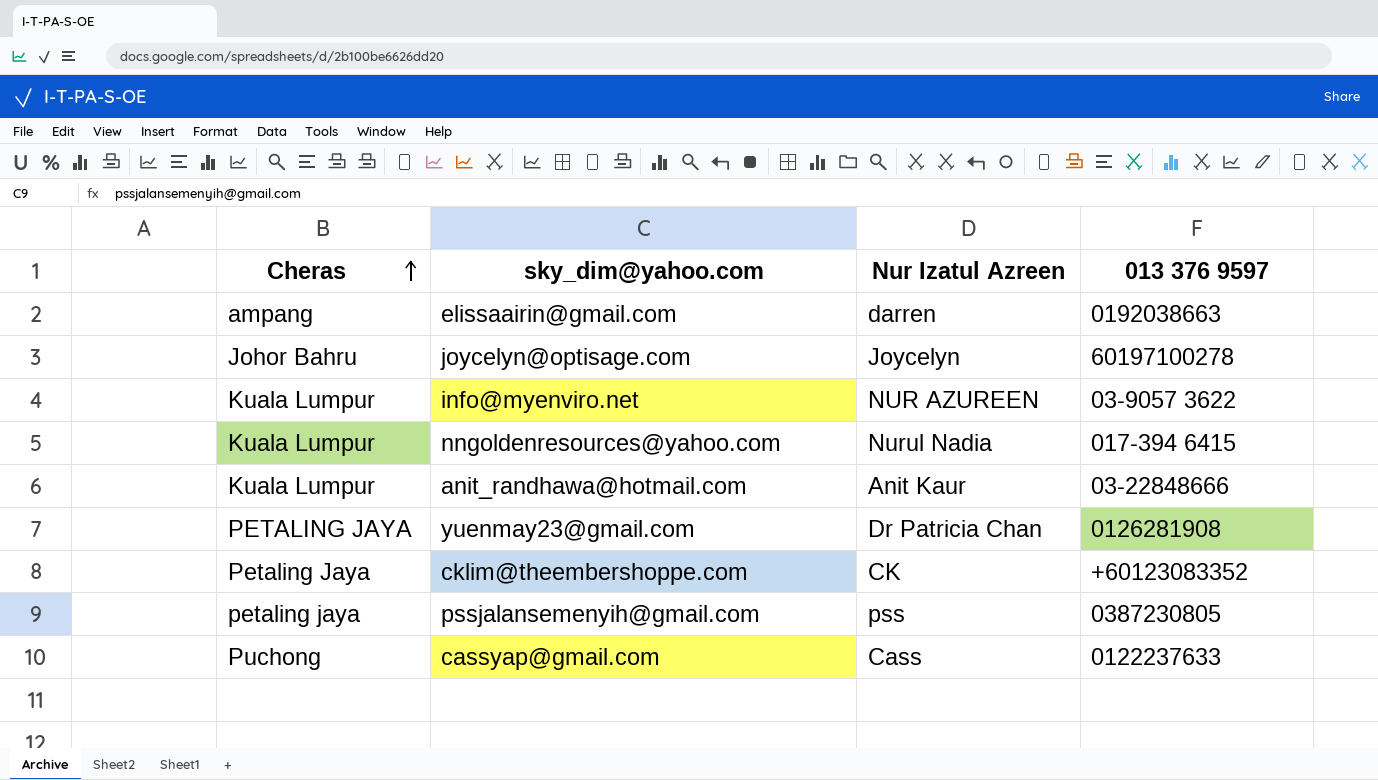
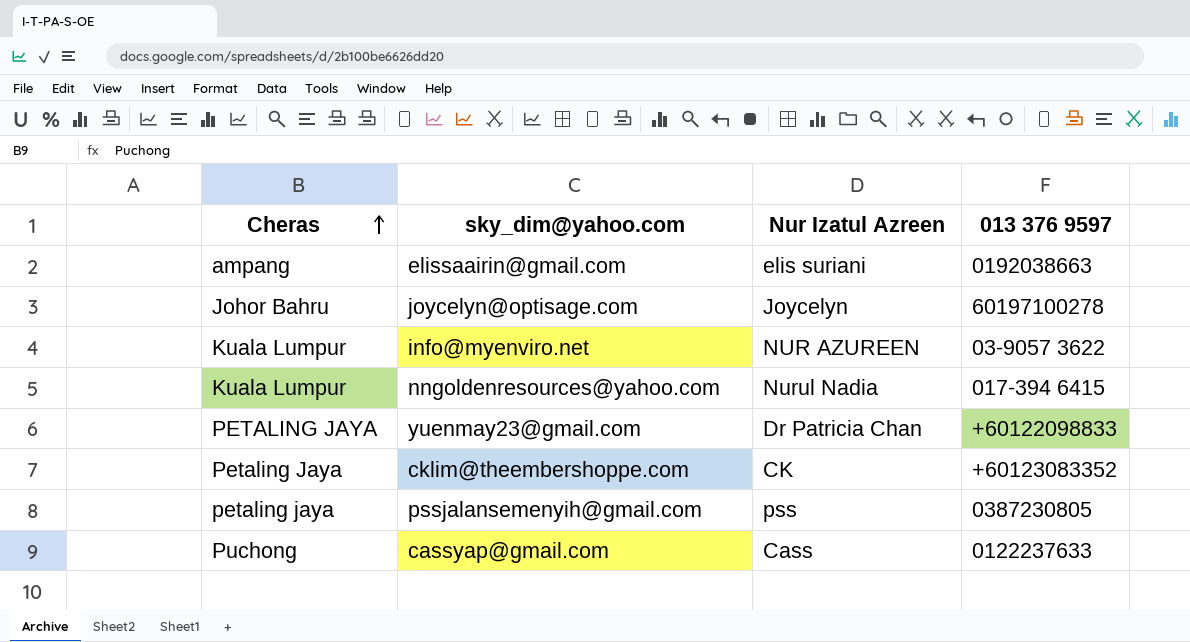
row anit_randhawa@hotmail.com: Kuala Lumpur | Anit Kaur | 03-22848666 -> none
elissaairin@gmail.com | Nur Izatul Azreen: darren -> elis suriani
yuenmay23@gmail.com | 013 376 9597: 0126281908 -> +60122098833

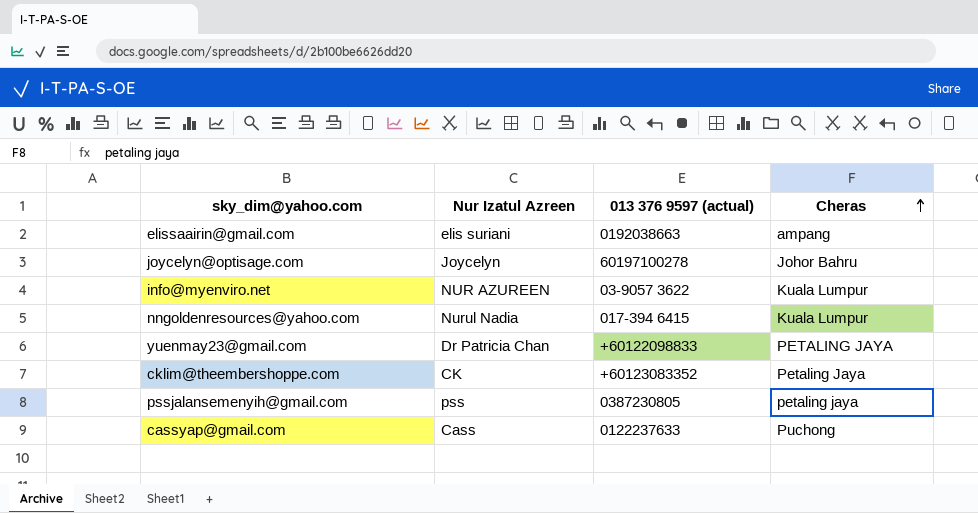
column name: 013 376 9597 -> 013 376 9597 (actual)
column Cheras | position: 1 -> 4

